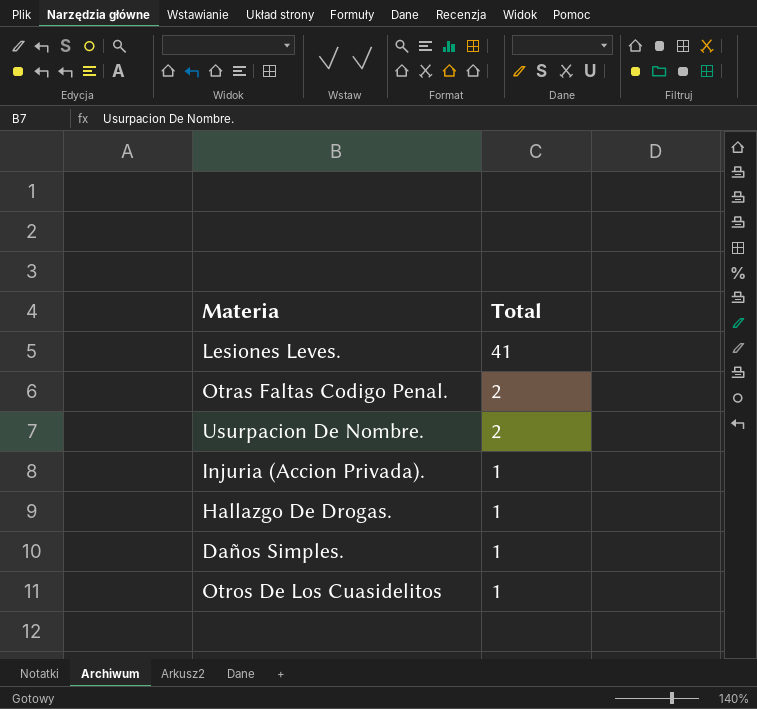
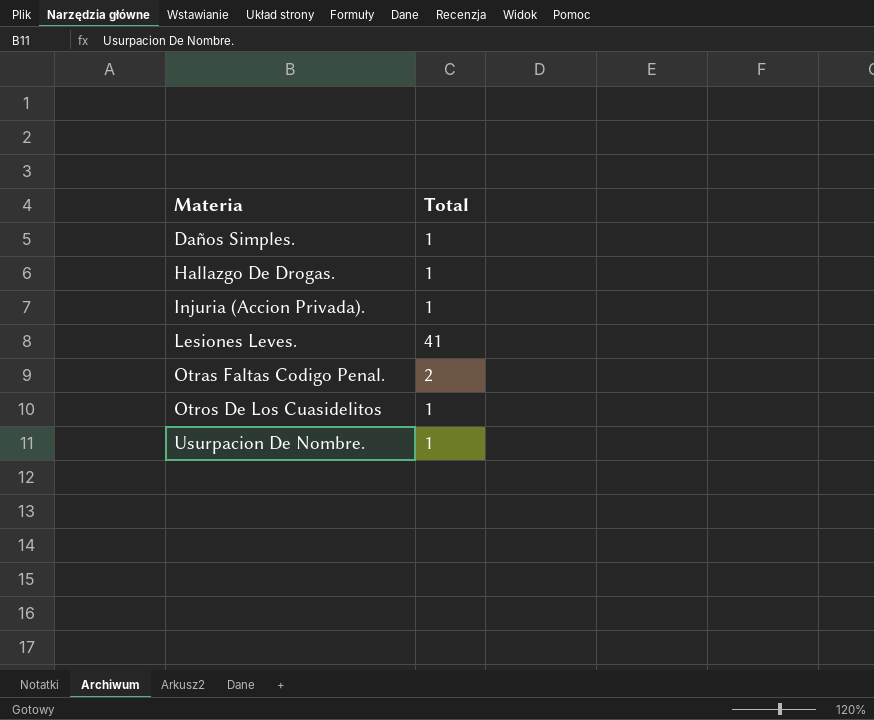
row order: Total descending -> Materia ascending
Usurpacion De Nombre. | Total: 2 -> 1

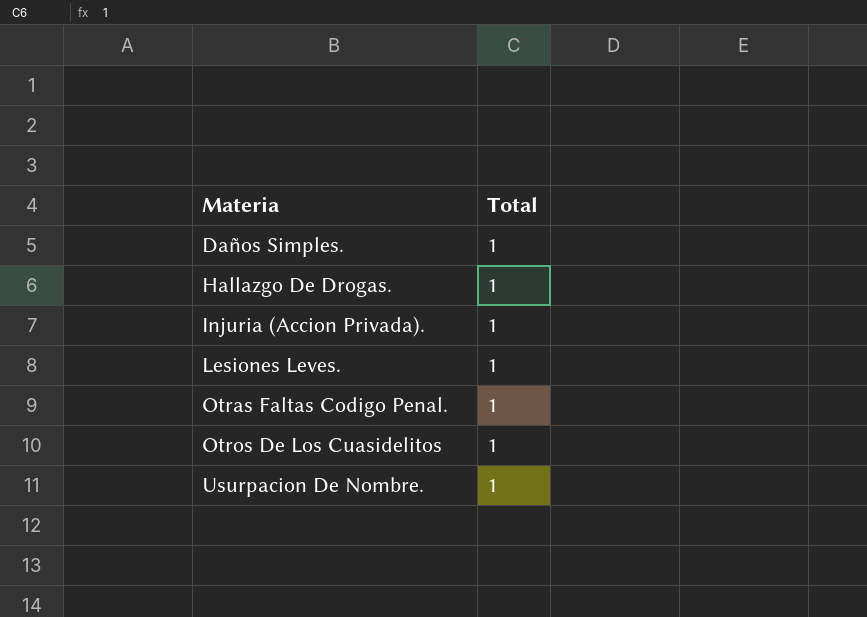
Lesiones Leves. | Total: 41 -> 1
Otras Faltas Codigo Penal. | Total: 2 -> 1

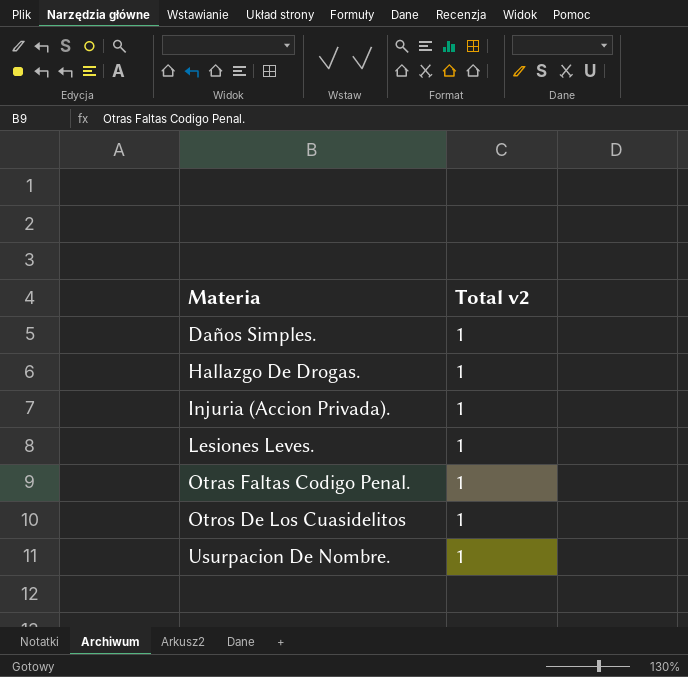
column name: Total -> Total v2

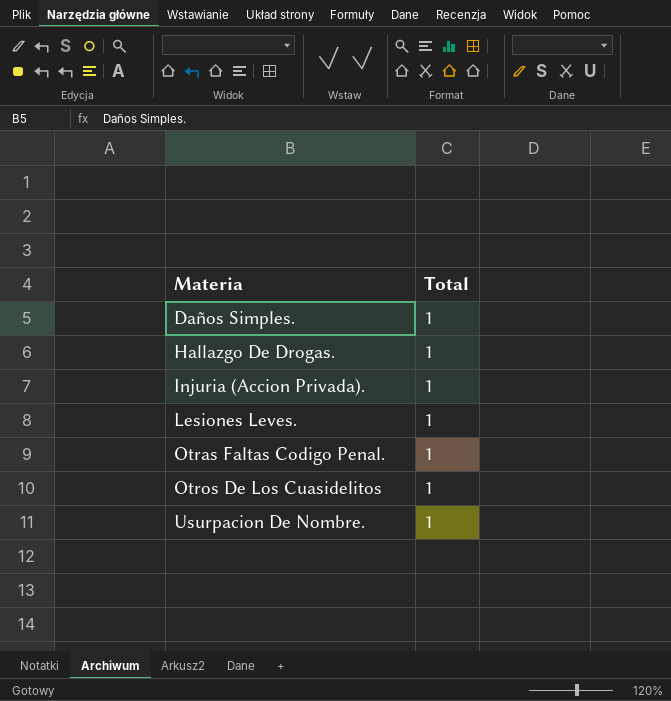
column name: Total v2 -> Total

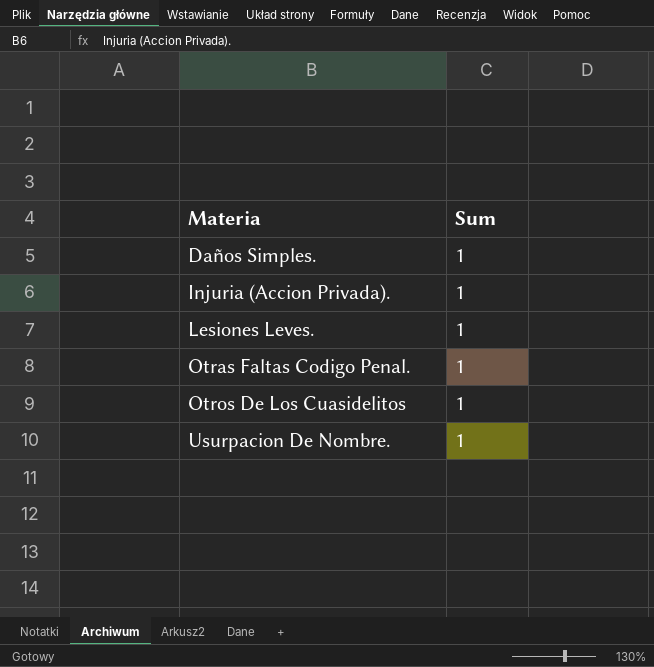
column name: Total -> Sum
row Hallazgo De Drogas.: 1 -> none

